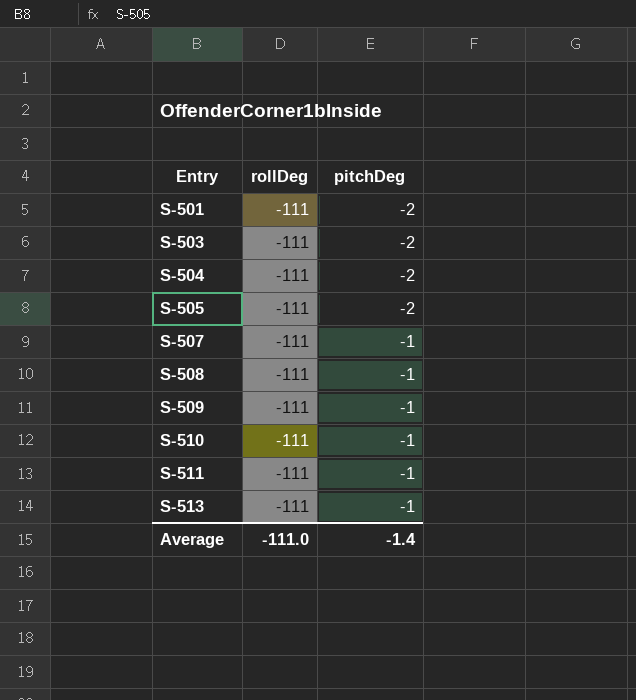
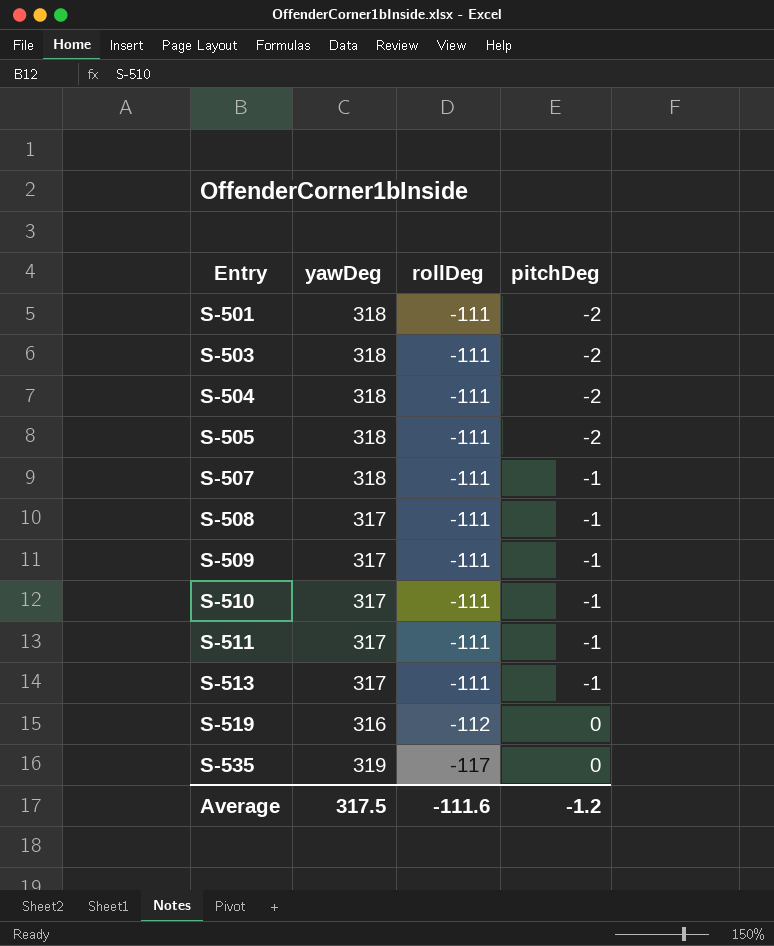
column yawDeg | position: none -> 2
row S-519: none -> 316 | -112 | 0
row S-535: none -> 319 | -117 | 0
Average | rollDeg: -111.0 -> -111.6
Average | pitchDeg: -1.4 -> -1.2

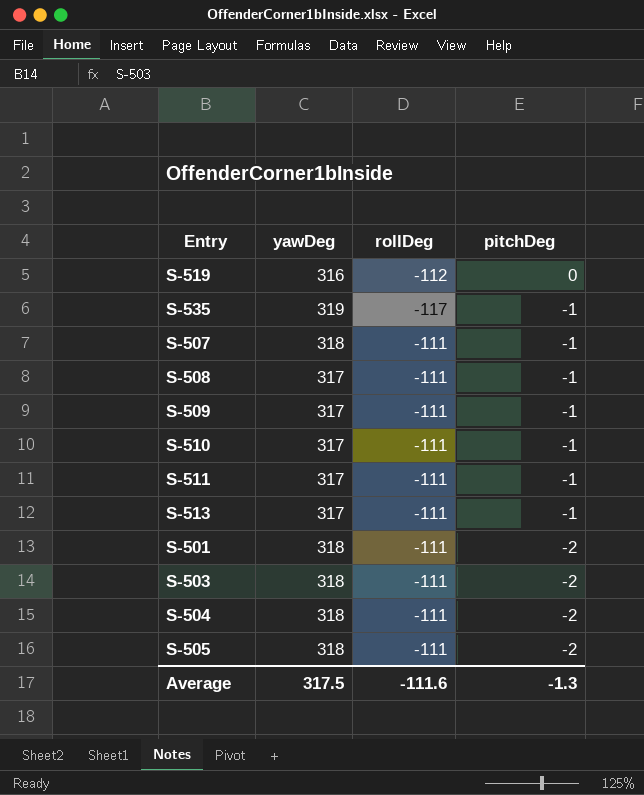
row order: Entry ascending -> pitchDeg descending
S-535 | pitchDeg: 0 -> -1
Average | pitchDeg: -1.2 -> -1.3

